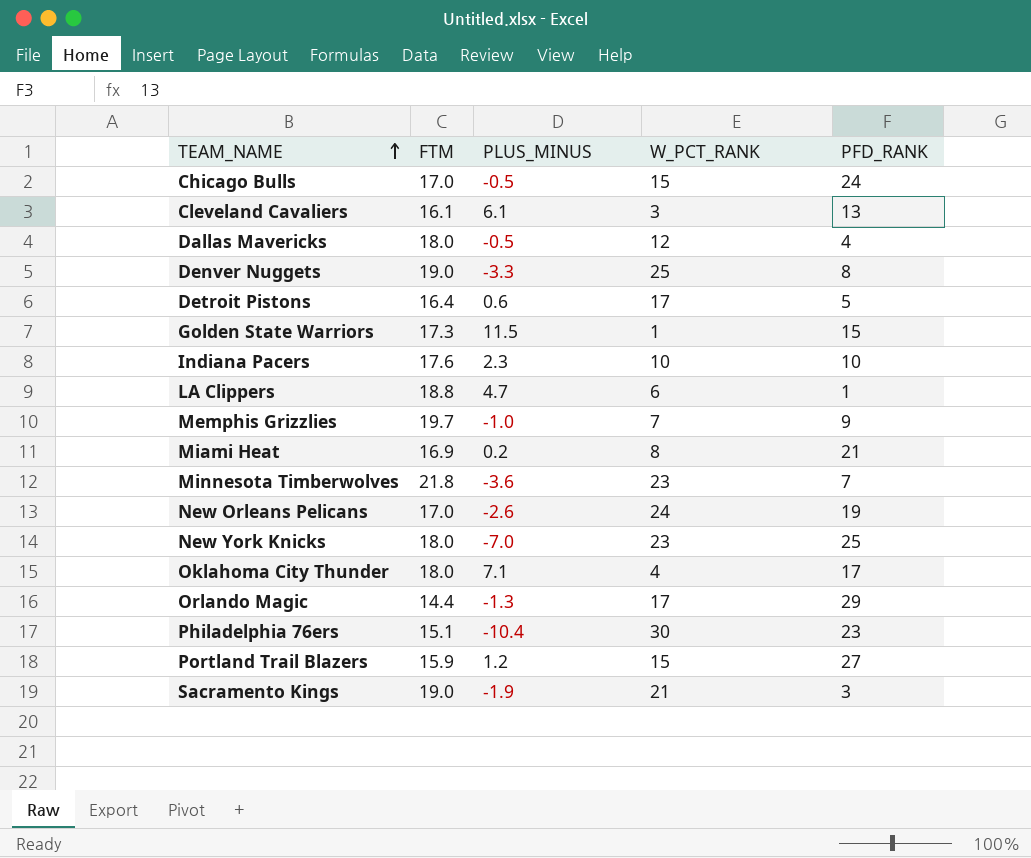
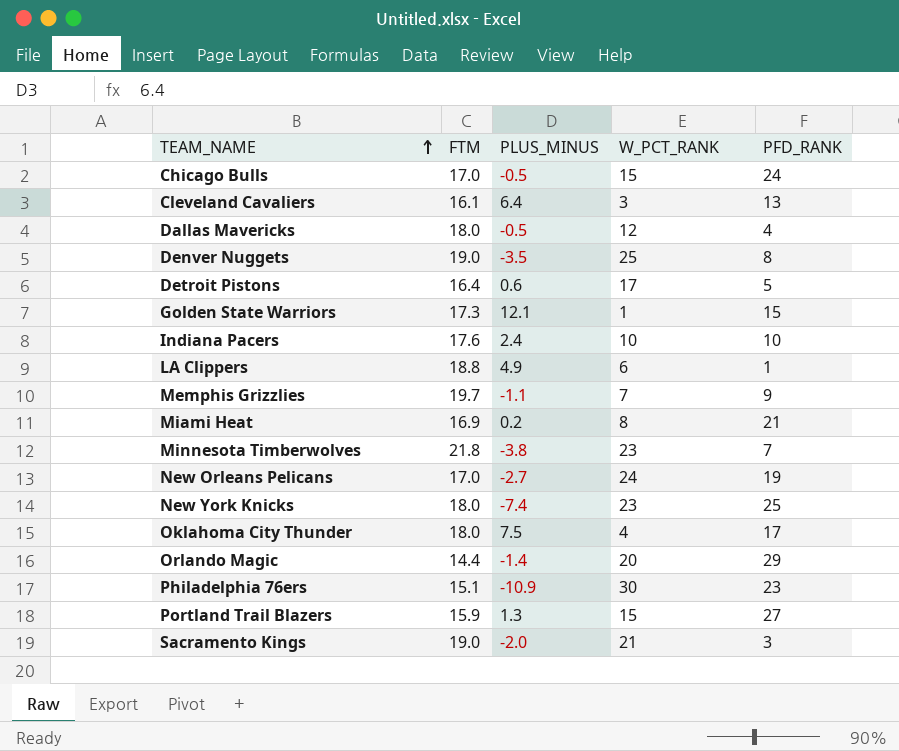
Cleveland Cavaliers | PLUS_MINUS: 6.1 -> 6.4
Denver Nuggets | PLUS_MINUS: -3.3 -> -3.5
Golden State Warriors | PLUS_MINUS: 11.5 -> 12.1
Indiana Pacers | PLUS_MINUS: 2.3 -> 2.4
LA Clippers | PLUS_MINUS: 4.7 -> 4.9
Memphis Grizzlies | PLUS_MINUS: -1.0 -> -1.1
Minnesota Timberwolves | PLUS_MINUS: -3.6 -> -3.8
New Orleans Pelicans | PLUS_MINUS: -2.6 -> -2.7
New York Knicks | PLUS_MINUS: -7.0 -> -7.4
Oklahoma City Thunder | PLUS_MINUS: 7.1 -> 7.5
Orlando Magic | PLUS_MINUS: -1.3 -> -1.4
Orlando Magic | W_PCT_RANK: 17 -> 20
Philadelphia 76ers | PLUS_MINUS: -10.4 -> -10.9
Portland Trail Blazers | PLUS_MINUS: 1.2 -> 1.3
Sacramento Kings | PLUS_MINUS: -1.9 -> -2.0

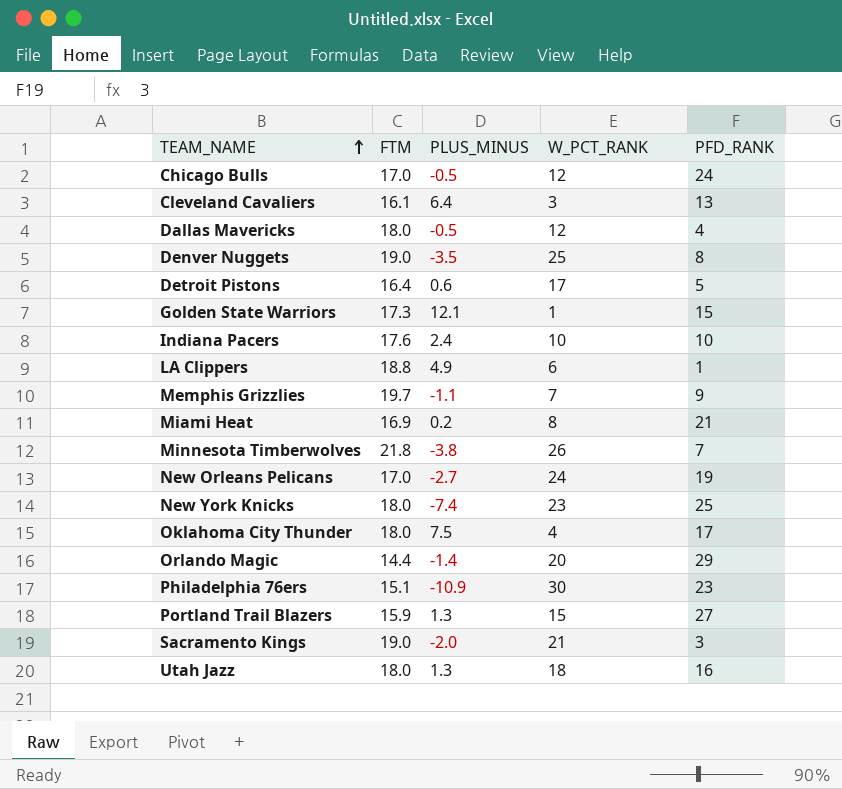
Chicago Bulls | W_PCT_RANK: 15 -> 12
Minnesota Timberwolves | W_PCT_RANK: 23 -> 26
row Utah Jazz: none -> 18.0 | 1.3 | 18 | 16

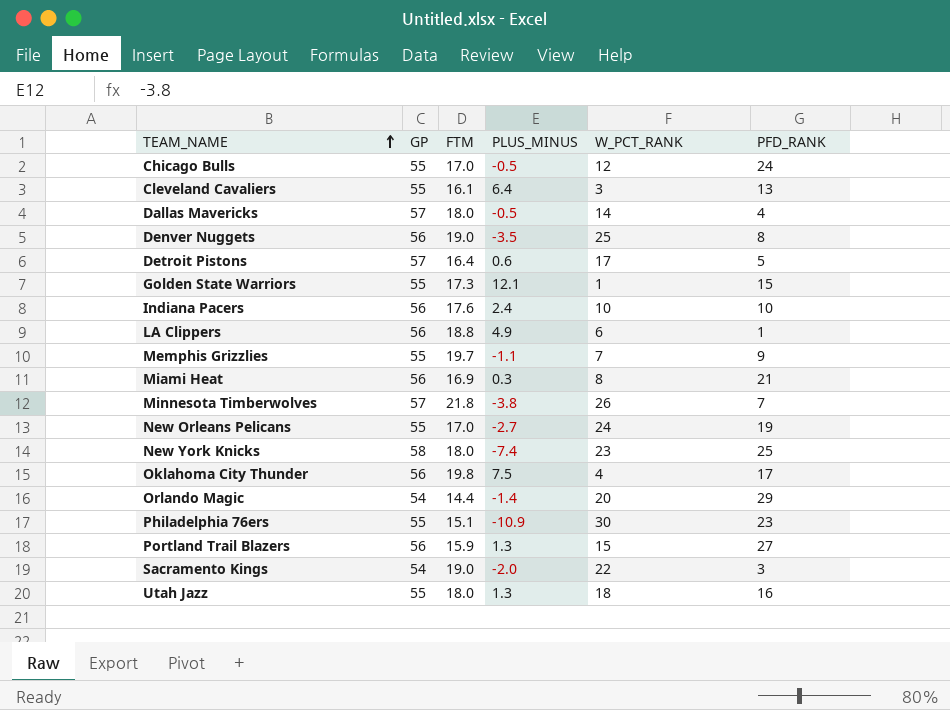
column GP | position: none -> 2
Dallas Mavericks | W_PCT_RANK: 12 -> 14
Miami Heat | PLUS_MINUS: 0.2 -> 0.3
Oklahoma City Thunder | FTM: 18.0 -> 19.8
Sacramento Kings | W_PCT_RANK: 21 -> 22

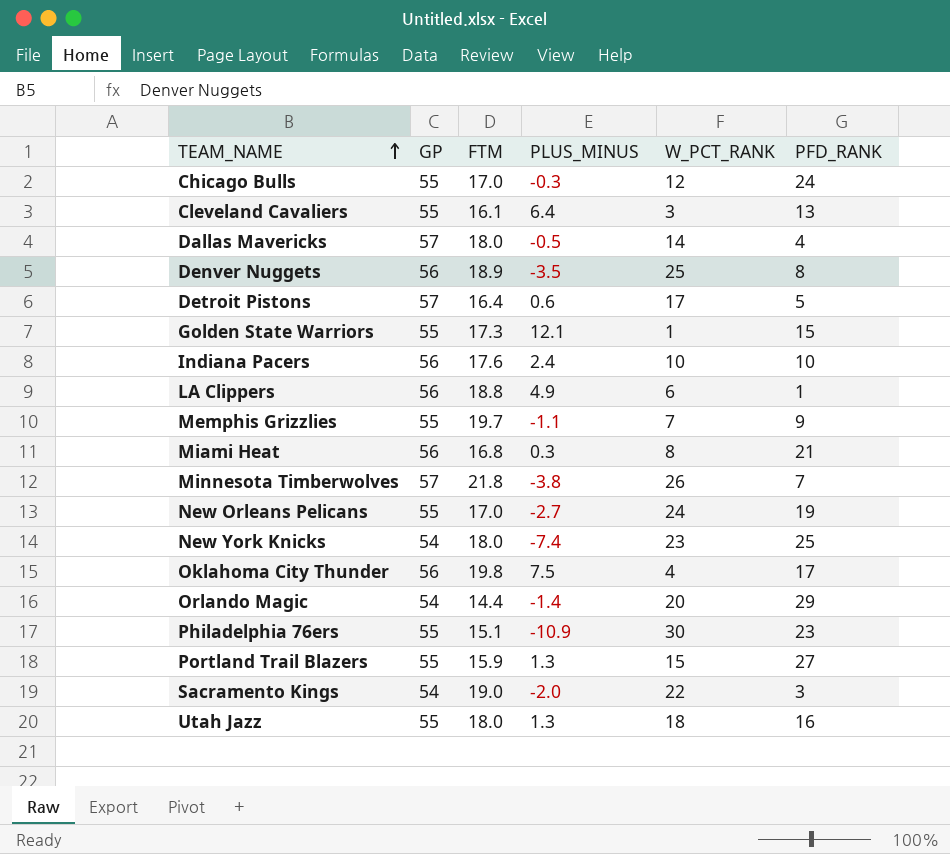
Chicago Bulls | PLUS_MINUS: -0.5 -> -0.3
Denver Nuggets | FTM: 19.0 -> 18.9
Miami Heat | FTM: 16.9 -> 16.8
New York Knicks | GP: 58 -> 54
Portland Trail Blazers | GP: 56 -> 55

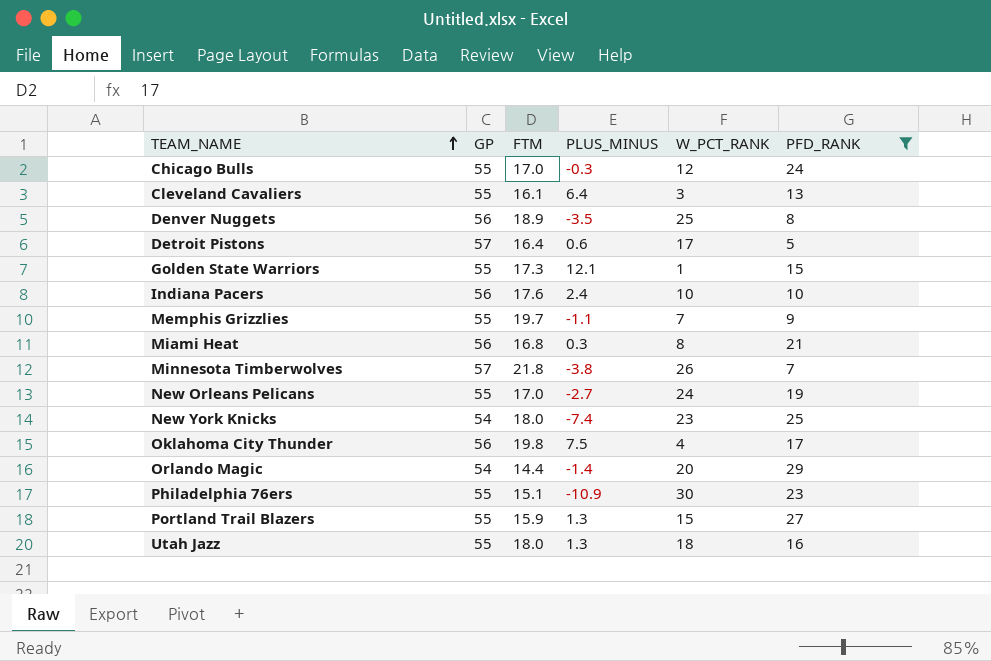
filter: none -> PFD_RANK >= 5

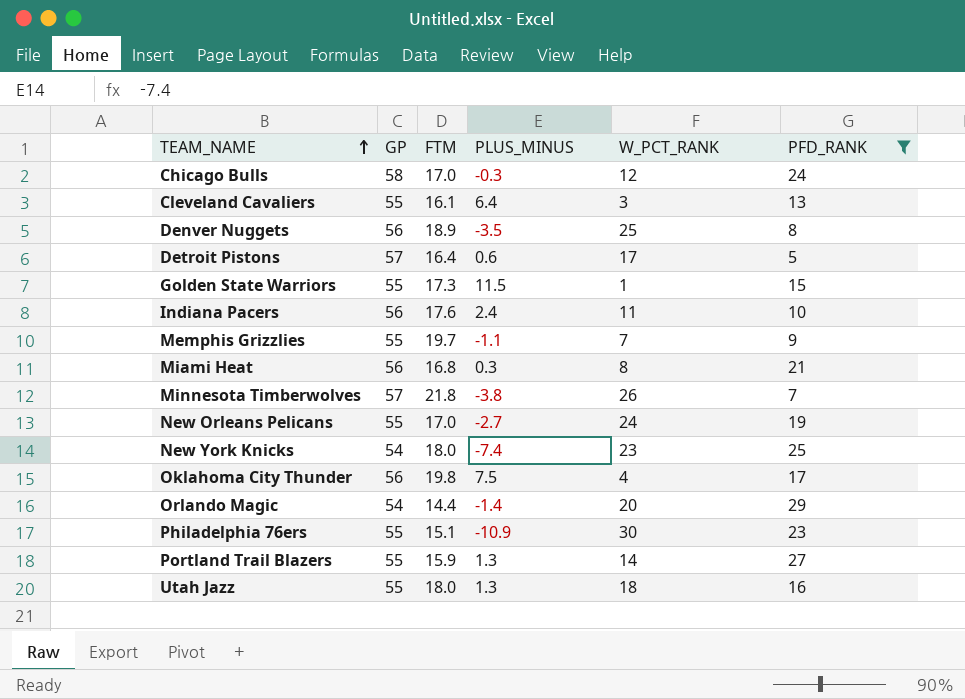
Chicago Bulls | GP: 55 -> 58
Golden State Warriors | PLUS_MINUS: 12.1 -> 11.5
Indiana Pacers | W_PCT_RANK: 10 -> 11
Portland Trail Blazers | W_PCT_RANK: 15 -> 14

